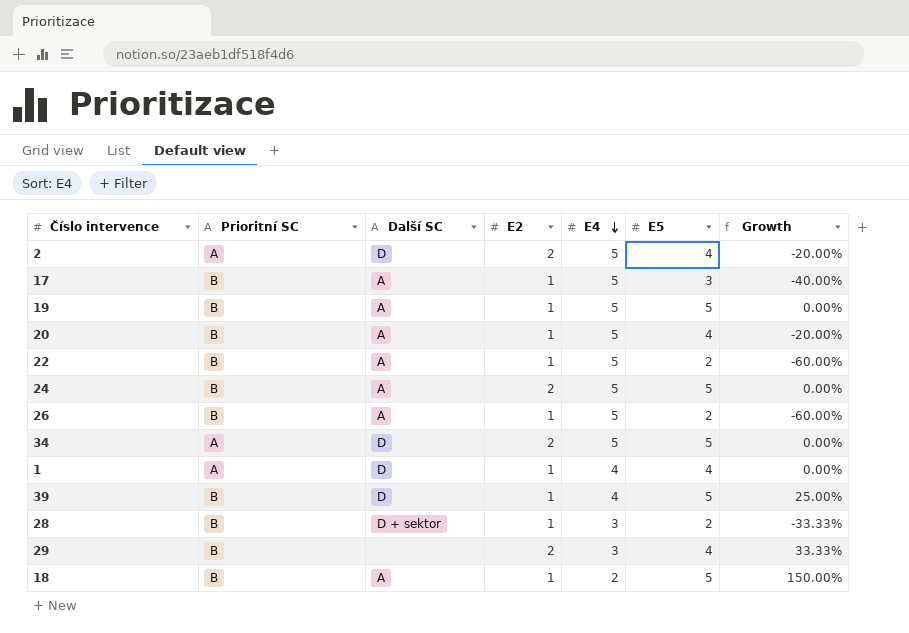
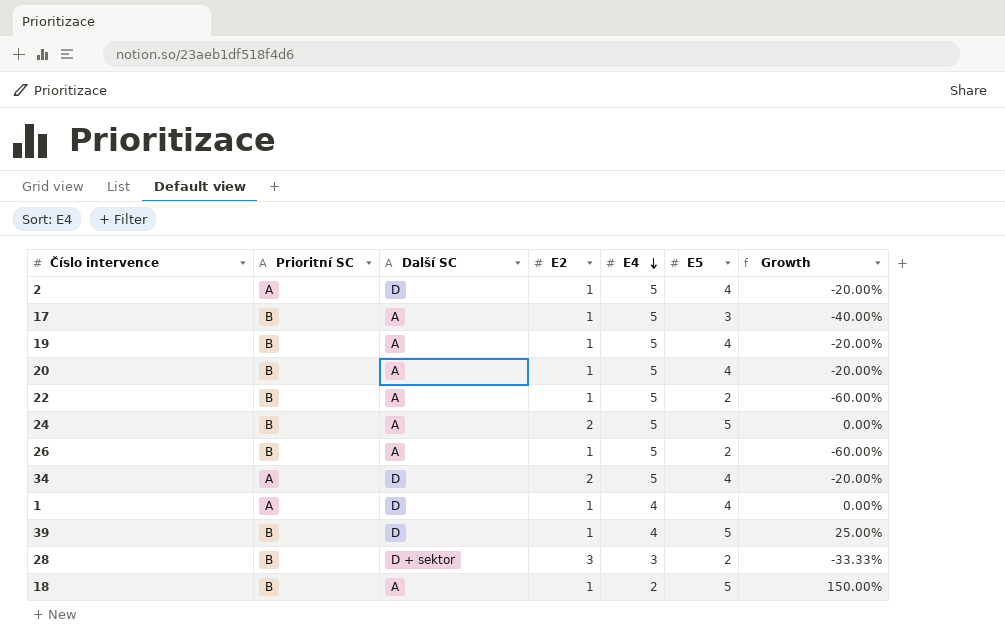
row 29: B | none | 2 | 3 | 4 | 33.33% -> none
2 | E2: 2 -> 1
19 | E5: 5 -> 4
19 | Growth: 0.00% -> -20.00%
34 | E5: 5 -> 4
34 | Growth: 0.00% -> -20.00%
28 | E2: 1 -> 3

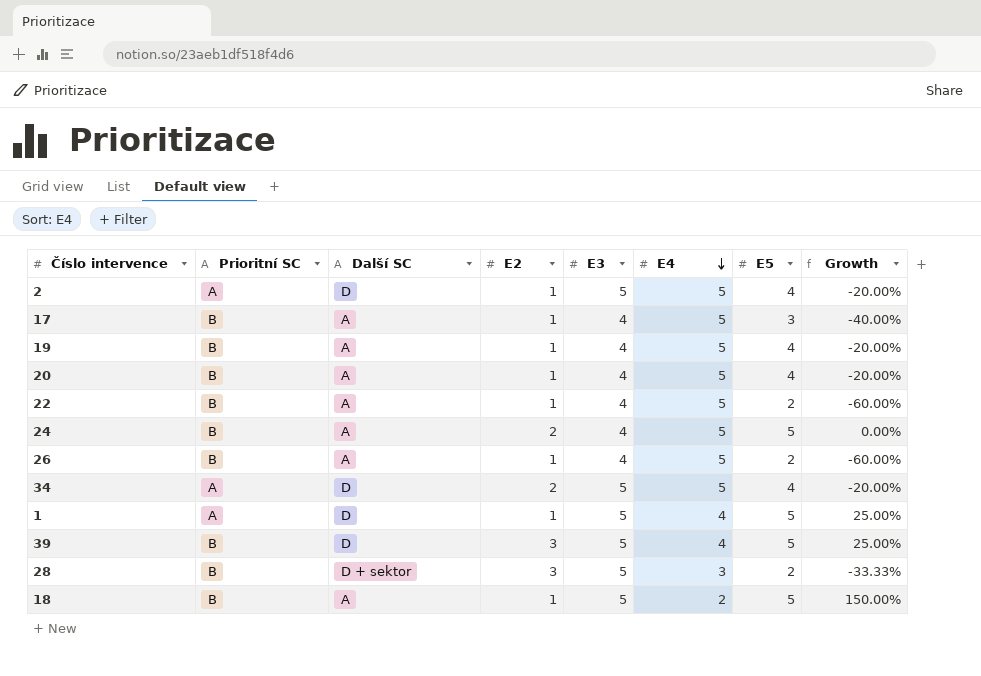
column E3 | position: none -> 5
1 | E5: 4 -> 5
1 | Growth: 0.00% -> 25.00%
39 | E2: 1 -> 3

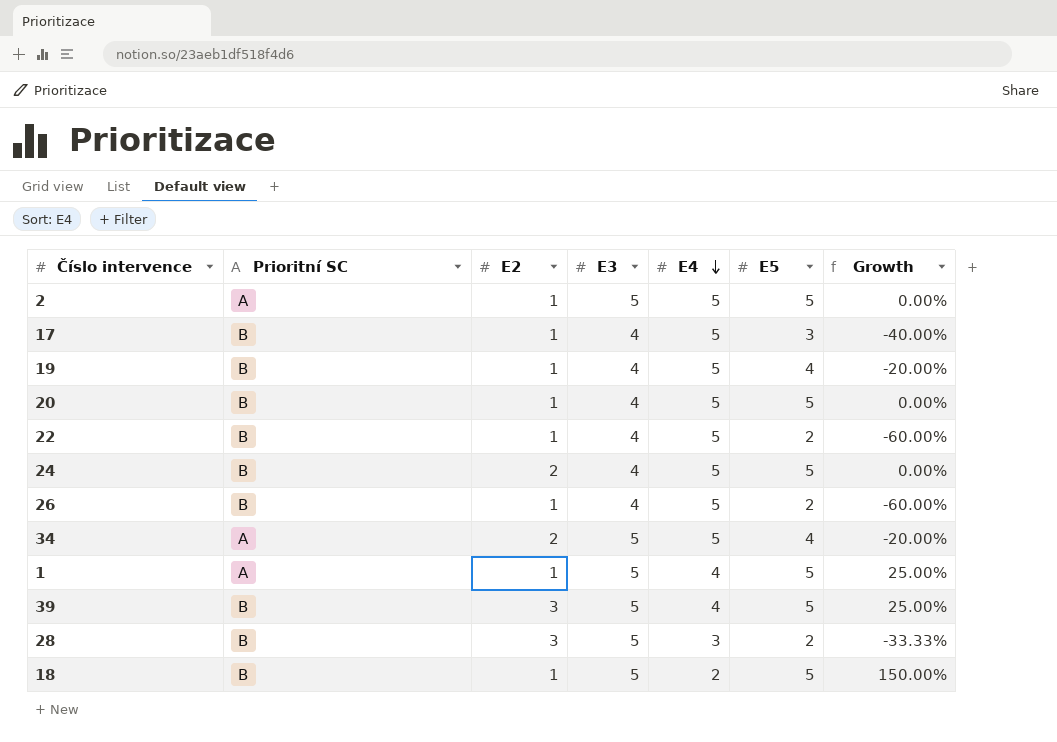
column Další SC | position: 3 -> none
2 | E5: 4 -> 5
2 | Growth: -20.00% -> 0.00%
20 | E5: 4 -> 5
20 | Growth: -20.00% -> 0.00%

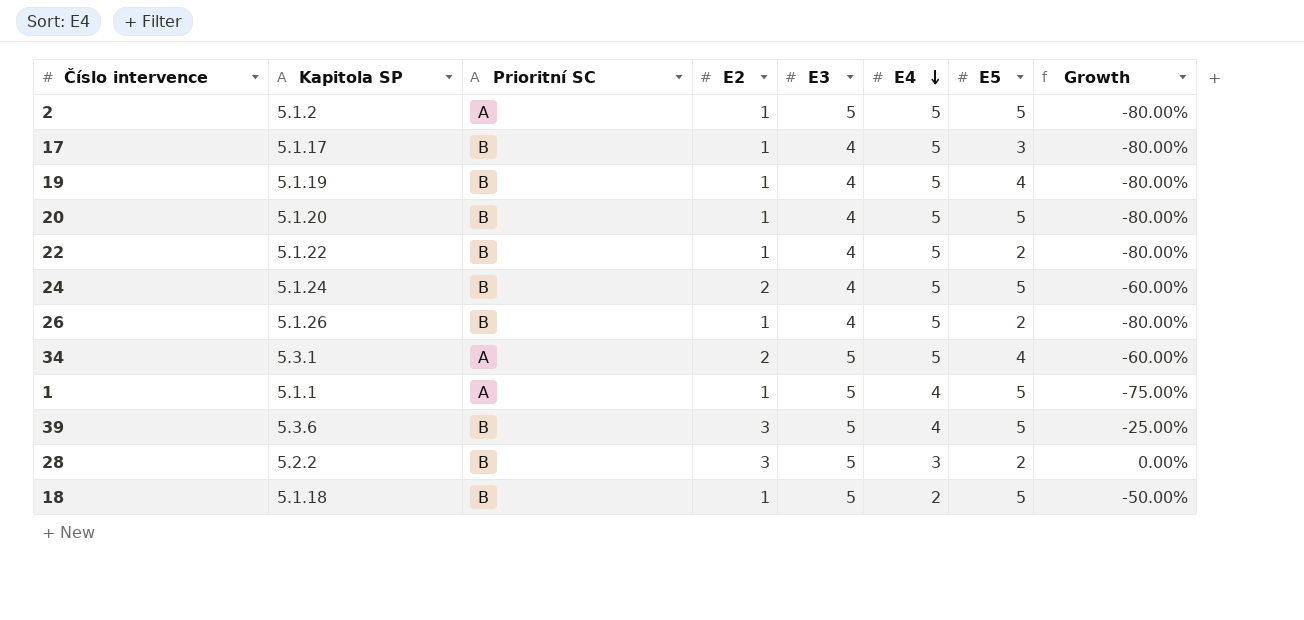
column Kapitola SP | position: none -> 2
column Growth | formula: ([E5] - [E4]) / [E4] -> ([E2] - [E4]) / [E4]

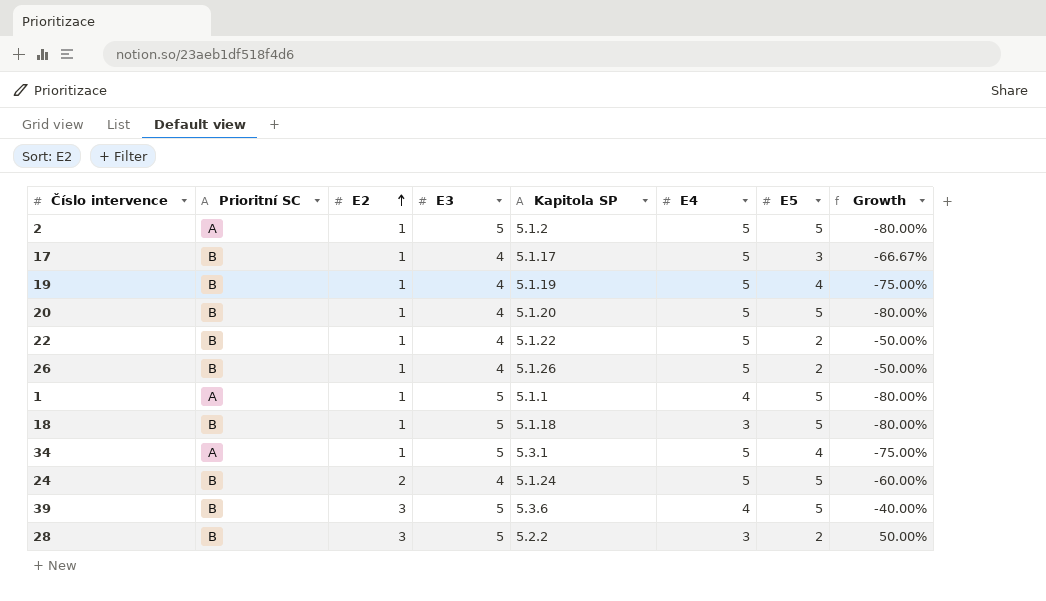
row order: E4 descending -> E2 ascending
column Kapitola SP | position: 2 -> 5
column Growth | formula: ([E2] - [E4]) / [E4] -> ([E2] - [E5]) / [E5]
18 | E4: 2 -> 3
34 | E2: 2 -> 1

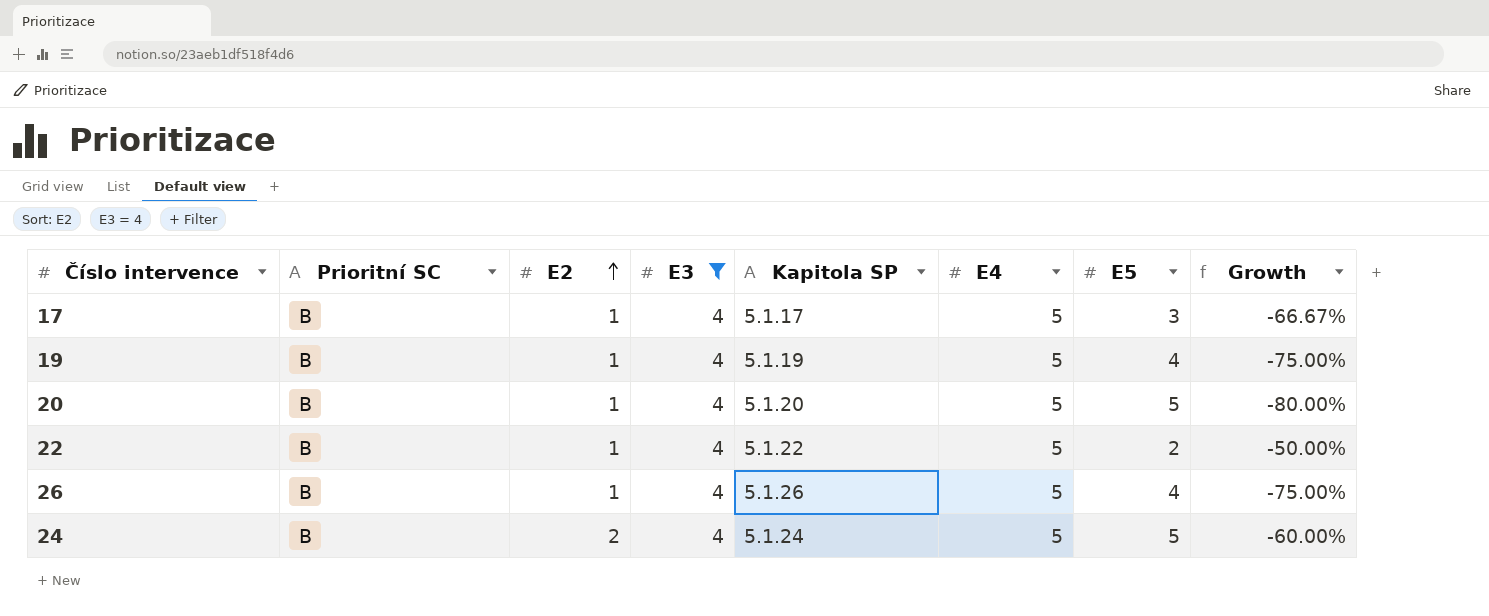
filter: none -> E3 = 4
26 | E5: 2 -> 4
26 | Growth: -50.00% -> -75.00%

